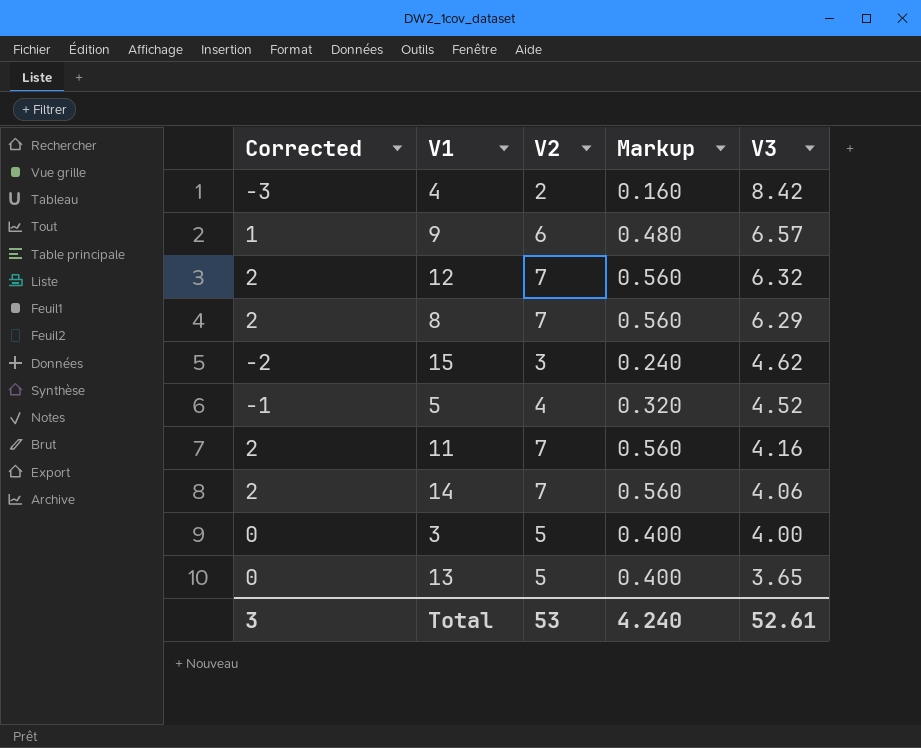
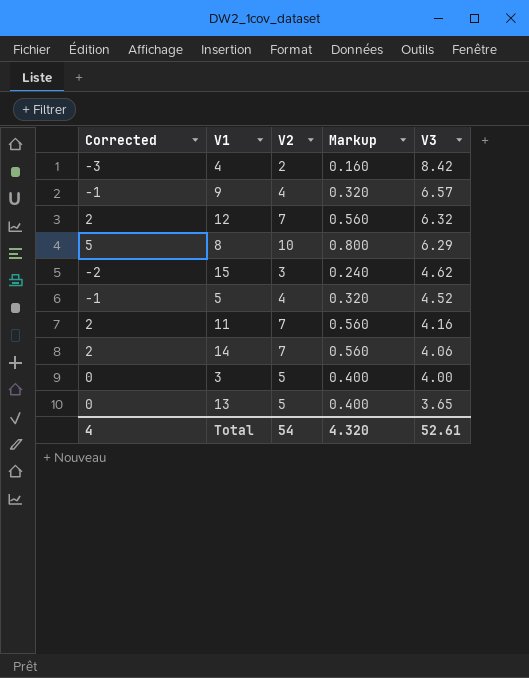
9 | Corrected: 1 -> -1
9 | V2: 6 -> 4
9 | Markup: 0.480 -> 0.320
8 | Corrected: 2 -> 5
8 | V2: 7 -> 10
8 | Markup: 0.560 -> 0.800
Total | Corrected: 3 -> 4
Total | V2: 53 -> 54
Total | Markup: 4.240 -> 4.320

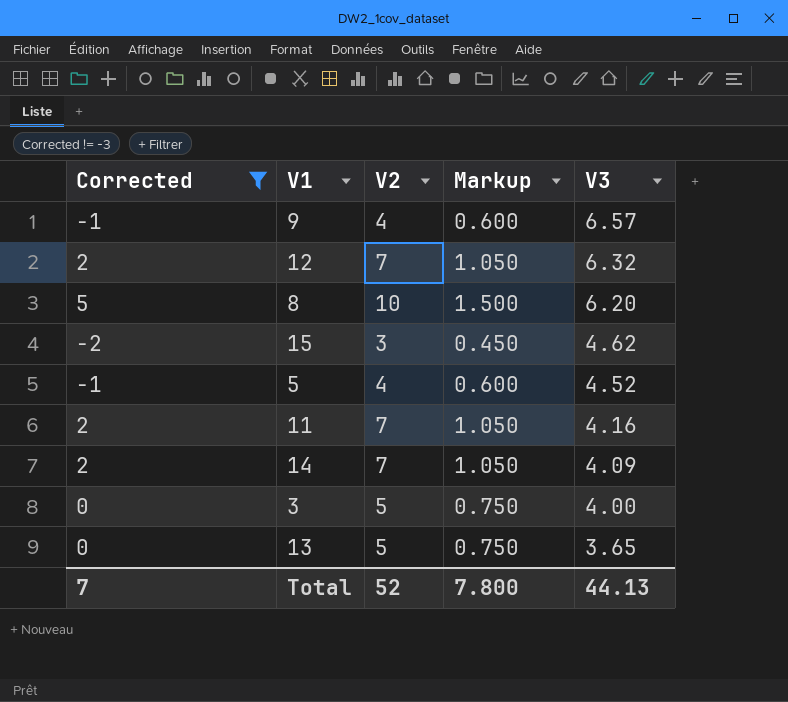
filter: none -> Corrected != -3
column Markup | formula: [V2] * 0.08 -> [V2] * 0.15
8 | V3: 6.29 -> 6.20
14 | V3: 4.06 -> 4.09
Total | Corrected: 4 -> 7
Total | V2: 54 -> 52
Total | Markup: 4.320 -> 7.800
Total | V3: 52.61 -> 44.13

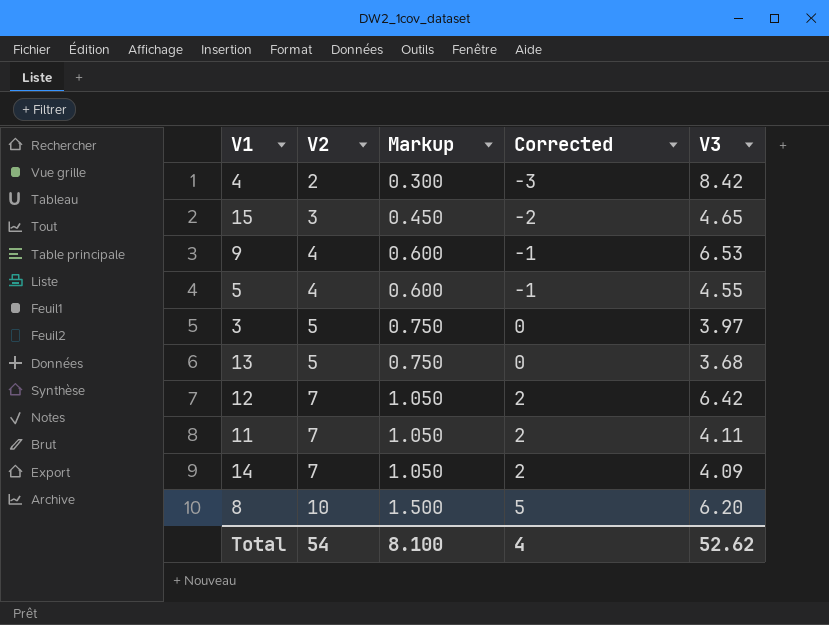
filter: Corrected != -3 -> none
row order: V3 descending -> V2 ascending
column Corrected | position: 1 -> 4
15 | V3: 4.62 -> 4.65
9 | V3: 6.57 -> 6.53
5 | V3: 4.52 -> 4.55
3 | V3: 4.00 -> 3.97
13 | V3: 3.65 -> 3.68
12 | V3: 6.32 -> 6.42
11 | V3: 4.16 -> 4.11
Total | V2: 52 -> 54
Total | Markup: 7.800 -> 8.100
Total | Corrected: 7 -> 4
Total | V3: 44.13 -> 52.62

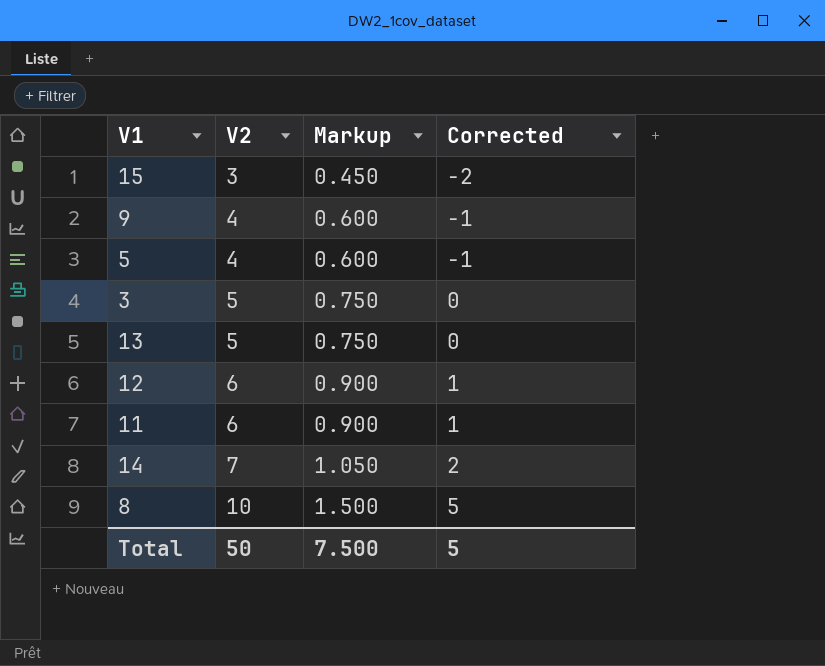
column V3 | position: 5 -> none
row 4: 2 | 0.300 | -3 | 8.42 -> none
12 | V2: 7 -> 6
12 | Markup: 1.050 -> 0.900
12 | Corrected: 2 -> 1
11 | V2: 7 -> 6
11 | Markup: 1.050 -> 0.900
11 | Corrected: 2 -> 1
Total | V2: 54 -> 50
Total | Markup: 8.100 -> 7.500
Total | Corrected: 4 -> 5

